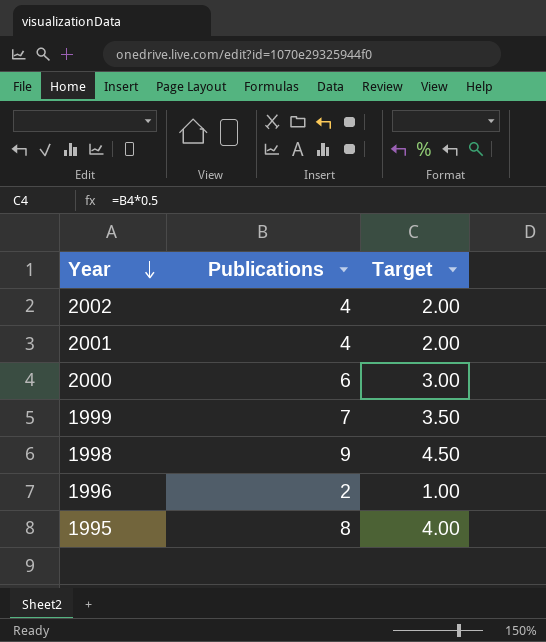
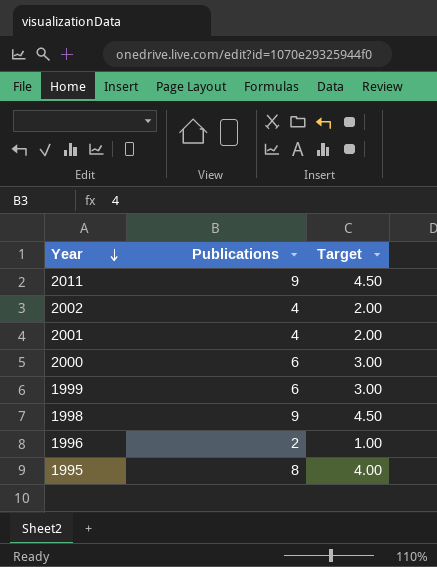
row 2011: none -> 9 | 4.50
1999 | Publications: 7 -> 6
1999 | Target: 3.50 -> 3.00

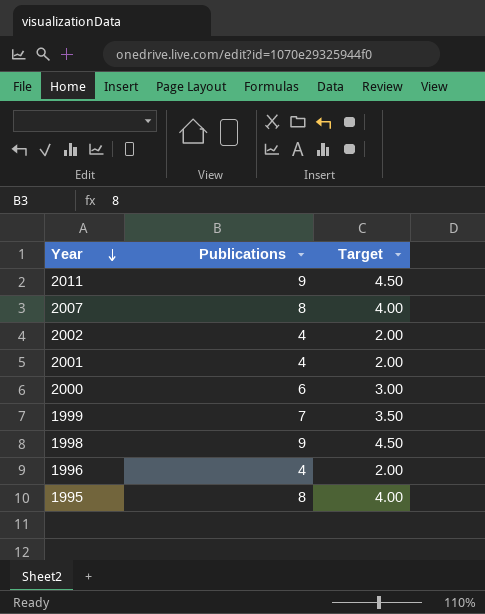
row 2007: none -> 8 | 4.00
1999 | Publications: 6 -> 7
1999 | Target: 3.00 -> 3.50
1996 | Publications: 2 -> 4
1996 | Target: 1.00 -> 2.00

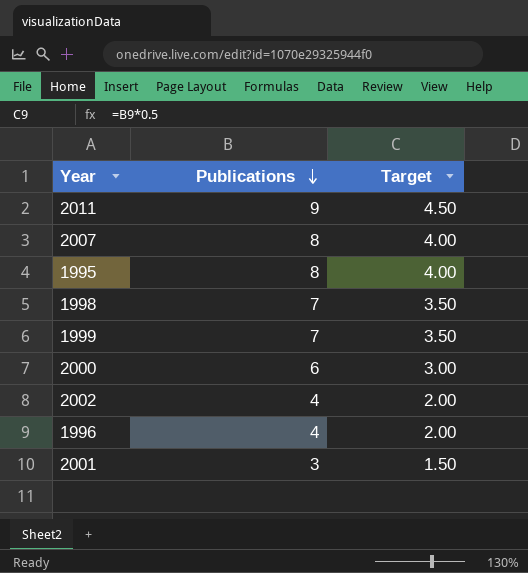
row order: Year descending -> Publications descending
1998 | Publications: 9 -> 7
1998 | Target: 4.50 -> 3.50
2001 | Publications: 4 -> 3
2001 | Target: 2.00 -> 1.50

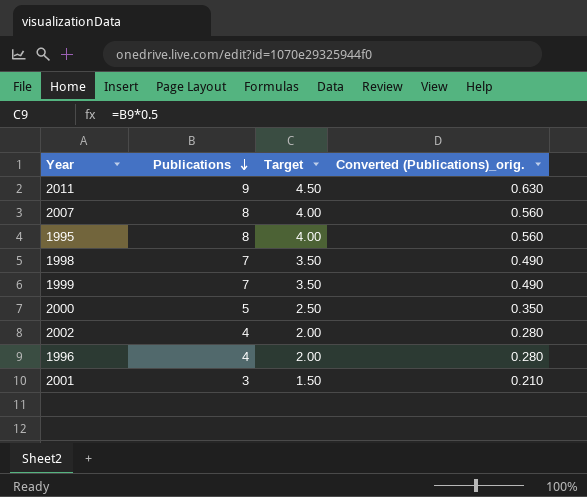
column Converted (Publications)_orig. | formula: none -> [Publications] * 0.07
2000 | Publications: 6 -> 5
2000 | Target: 3.00 -> 2.50

